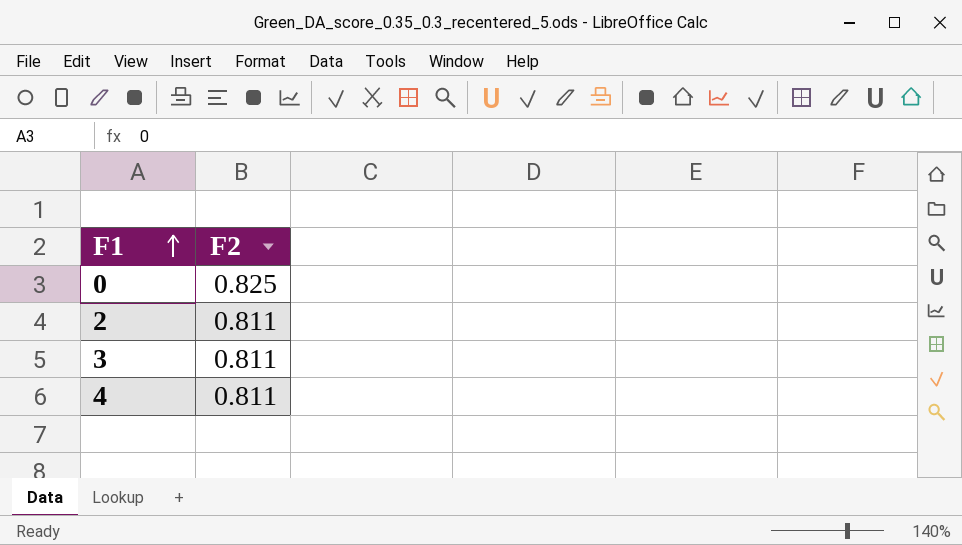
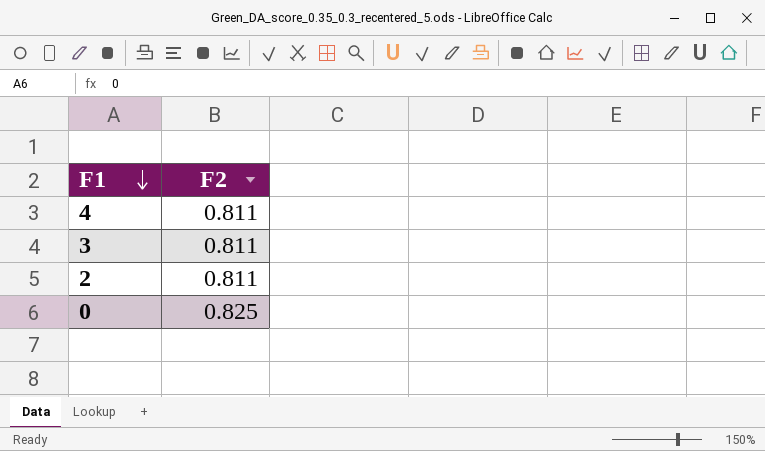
row order: F1 ascending -> F1 descending

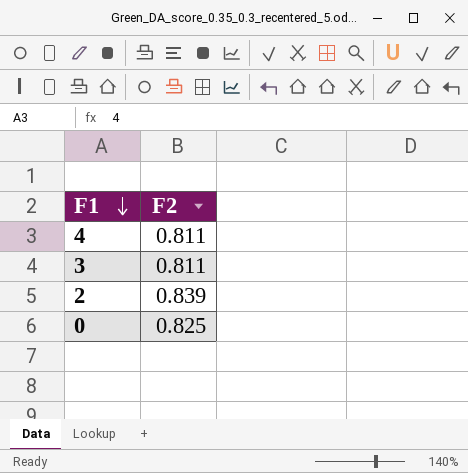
2 | F2: 0.811 -> 0.839

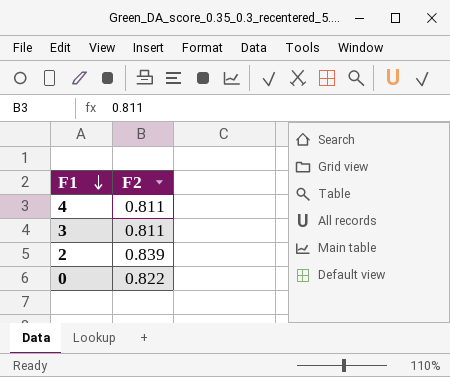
0 | F2: 0.825 -> 0.822

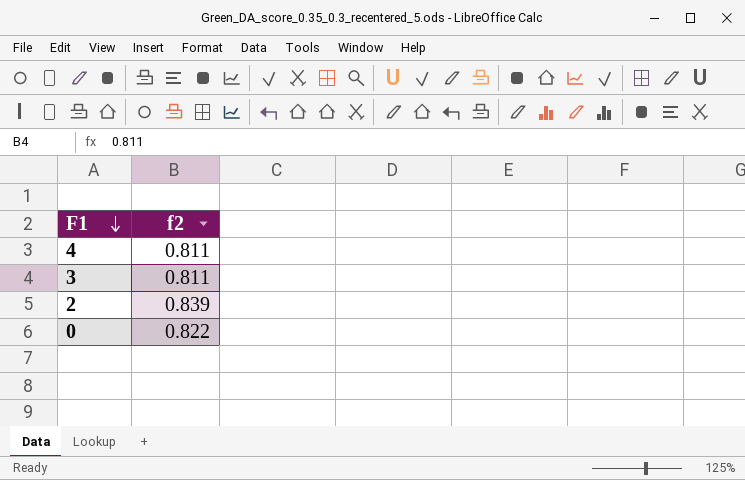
column name: F2 -> f2

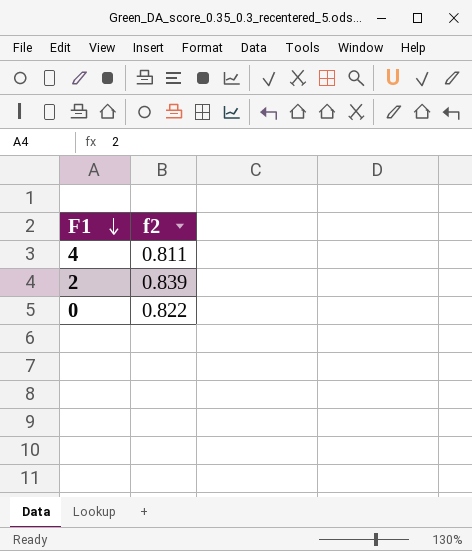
row 3: 0.811 -> none

